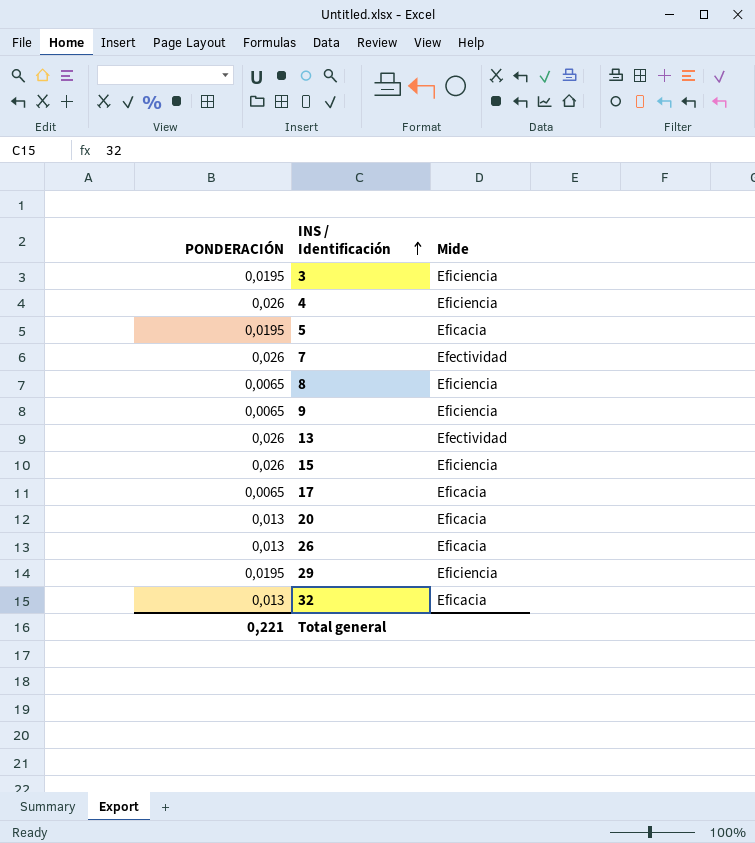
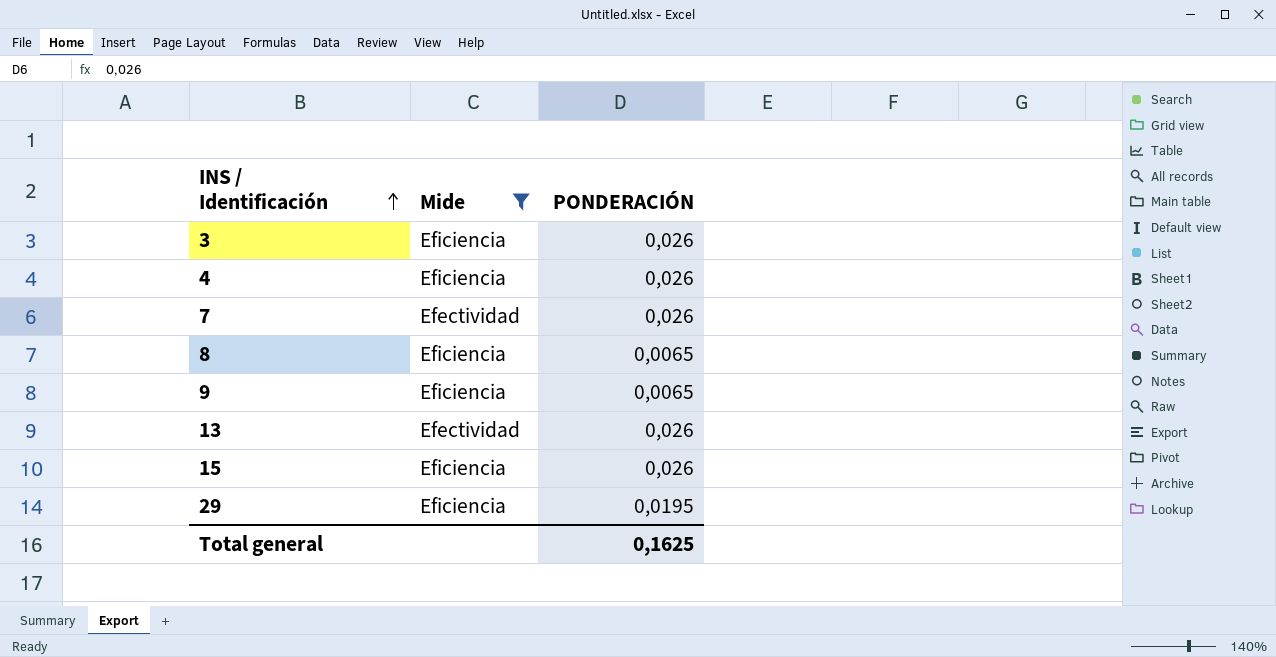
filter: none -> Mide != Eficacia
column PONDERACIÓN | position: 1 -> 3
3 | PONDERACIÓN: 0,0195 -> 0,026
Total general | PONDERACIÓN: 0,221 -> 0,1625

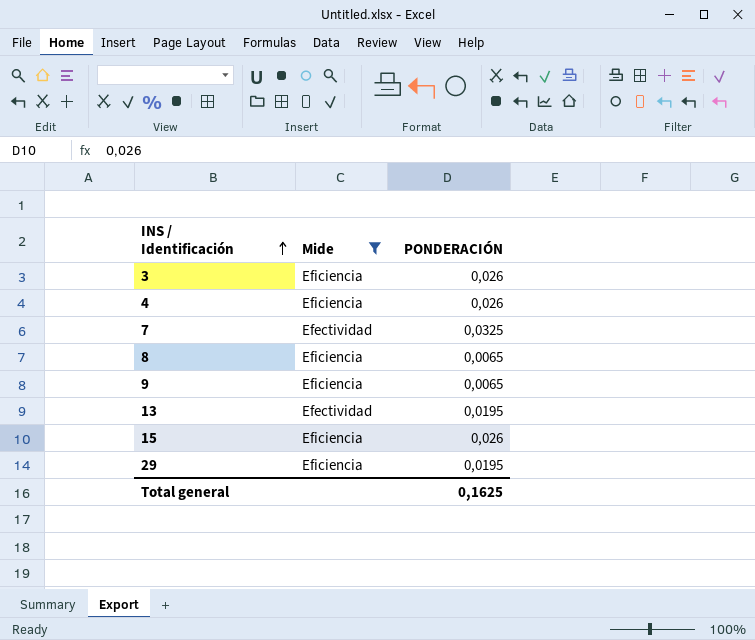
7 | PONDERACIÓN: 0,026 -> 0,0325
13 | PONDERACIÓN: 0,026 -> 0,0195

